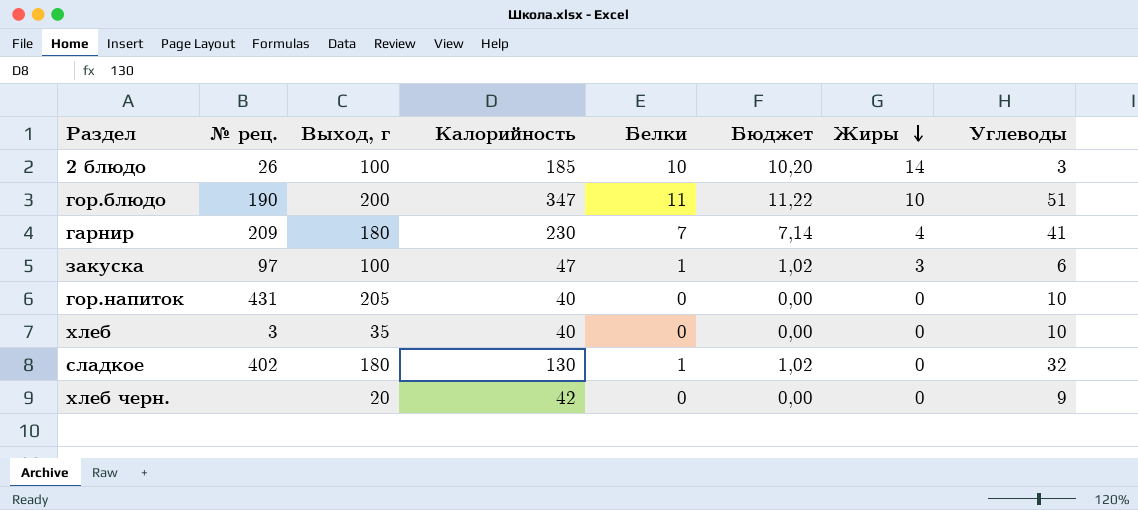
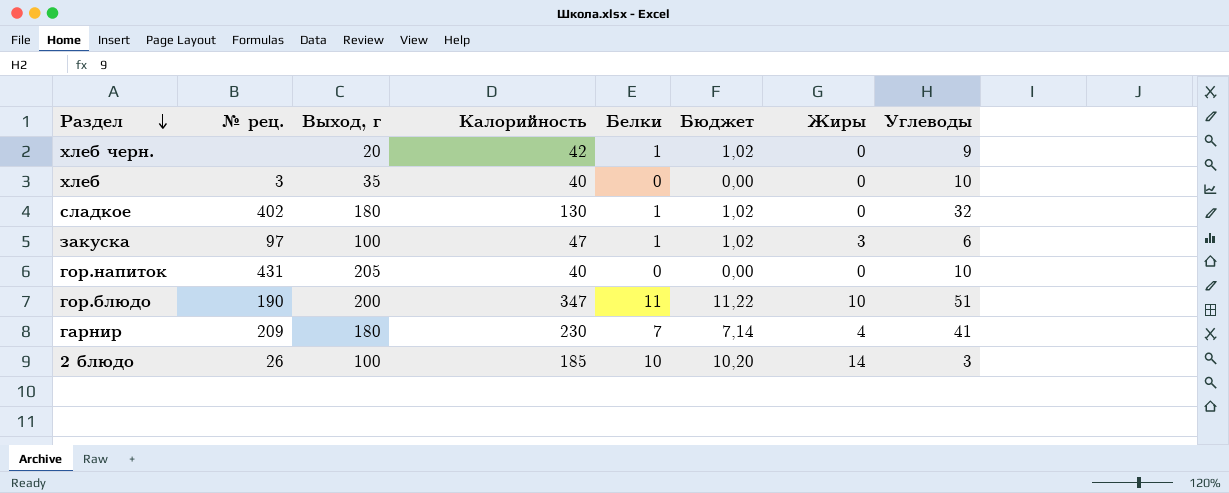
row order: Жиры descending -> Раздел descending
хлеб черн. | Белки: 0 -> 1
хлеб черн. | Бюджет: 0,00 -> 1,02

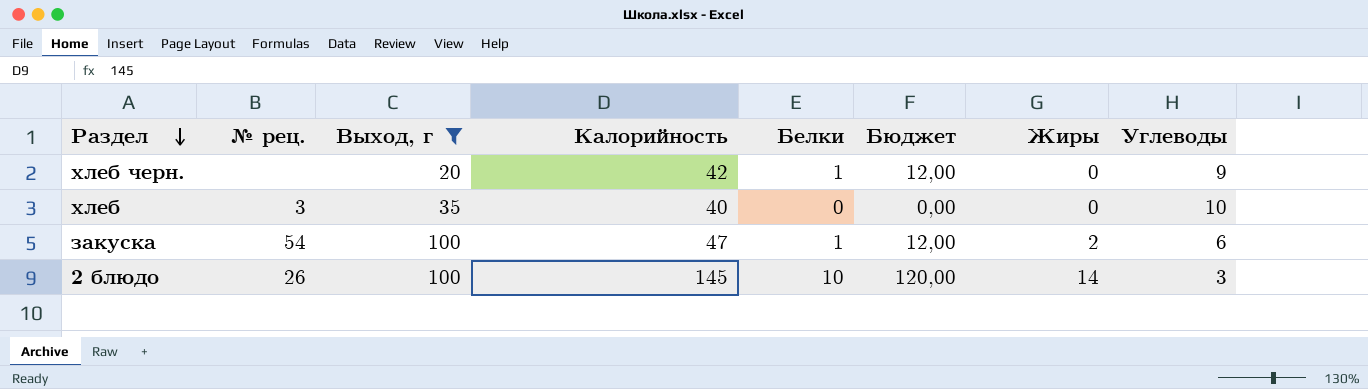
filter: none -> Выход, г <= 100
column Бюджет | formula: [Белки] * 1,02 -> [Белки] * 12
закуска | № рец.: 97 -> 54
закуска | Жиры: 3 -> 2
2 блюдо | Калорийность: 185 -> 145

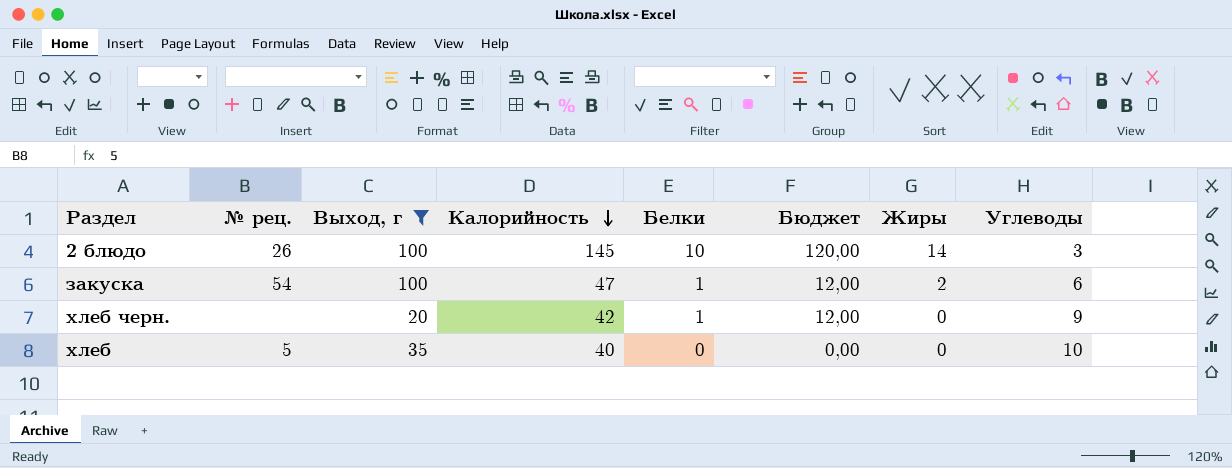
row order: Раздел descending -> Калорийность descending
хлеб | № рец.: 3 -> 5

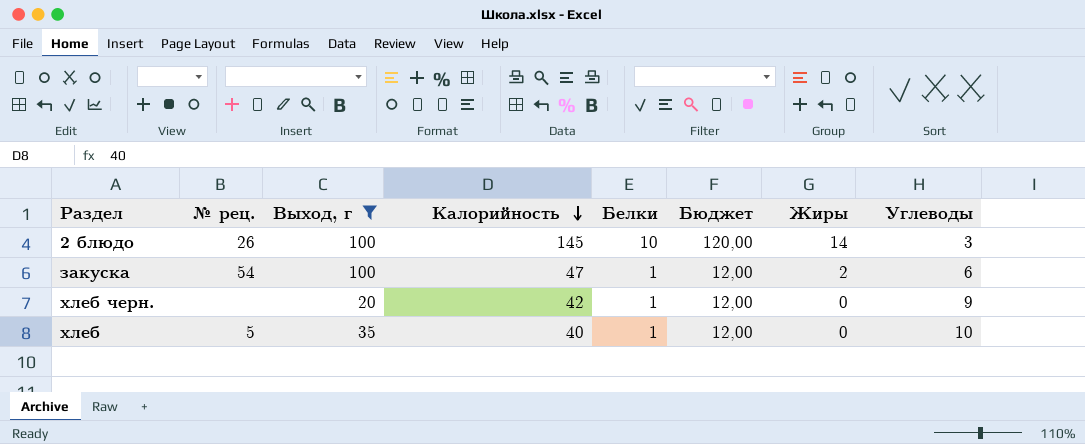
хлеб | Белки: 0 -> 1
хлеб | Бюджет: 0,00 -> 12,00

